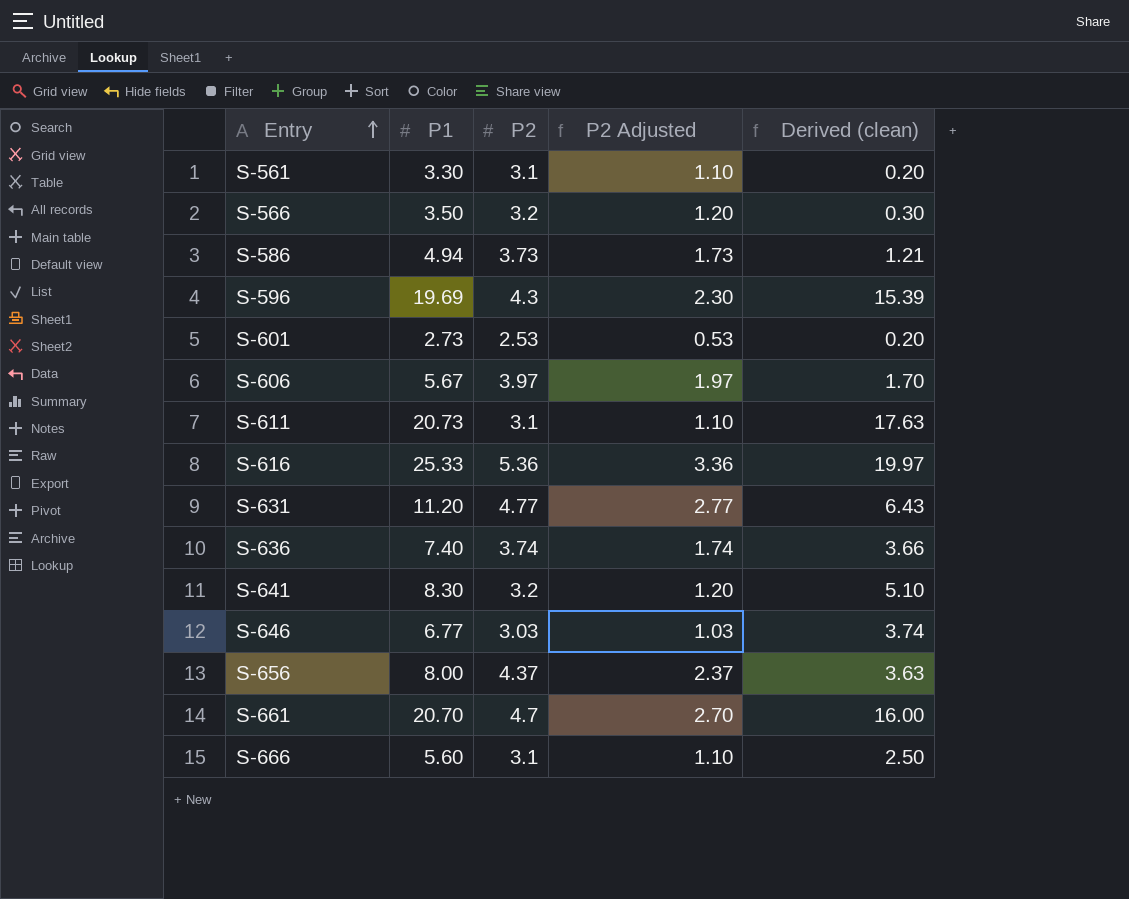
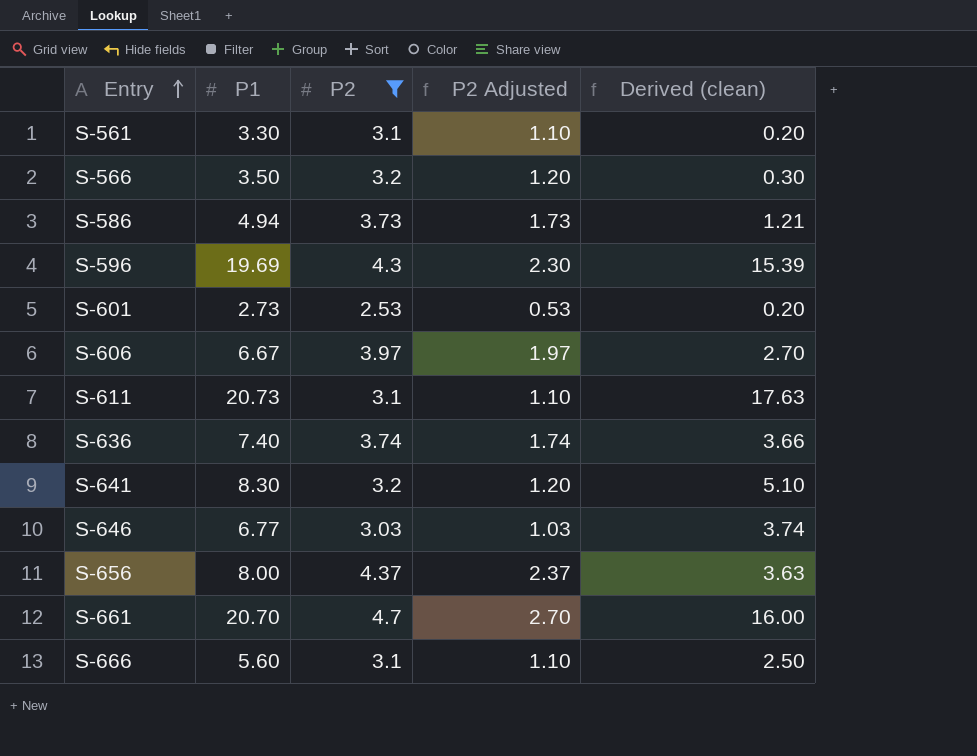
filter: none -> P2 <= 4.7
S-606 | P1: 5.67 -> 6.67
S-606 | Derived (clean): 1.70 -> 2.70

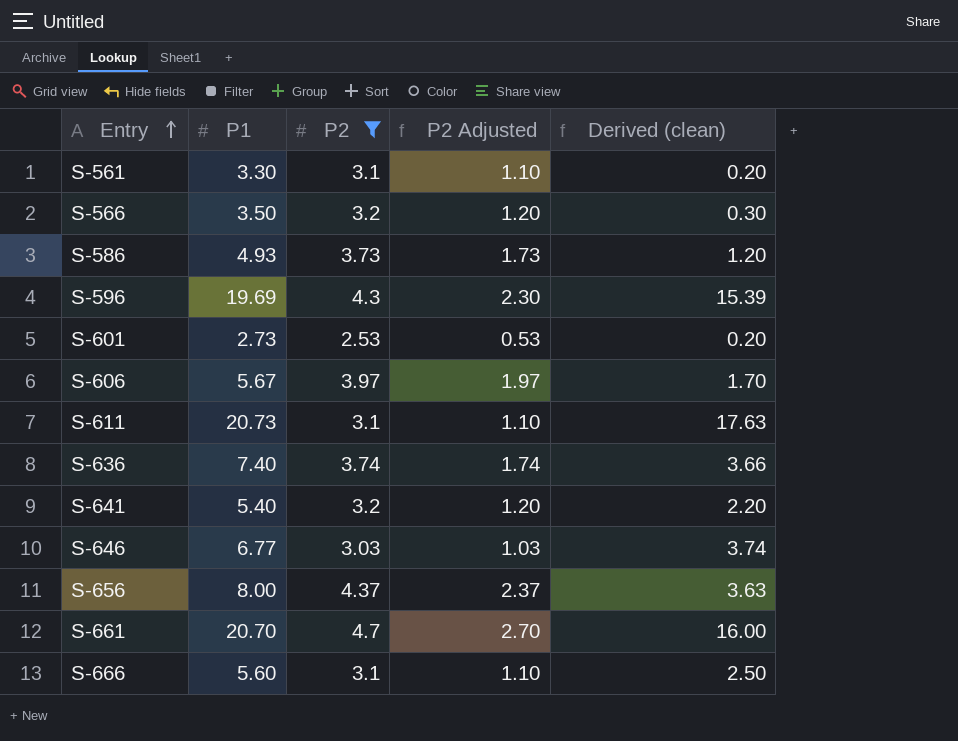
S-586 | P1: 4.94 -> 4.93
S-586 | Derived (clean): 1.21 -> 1.20
S-606 | P1: 6.67 -> 5.67
S-606 | Derived (clean): 2.70 -> 1.70
S-641 | P1: 8.30 -> 5.40
S-641 | Derived (clean): 5.10 -> 2.20

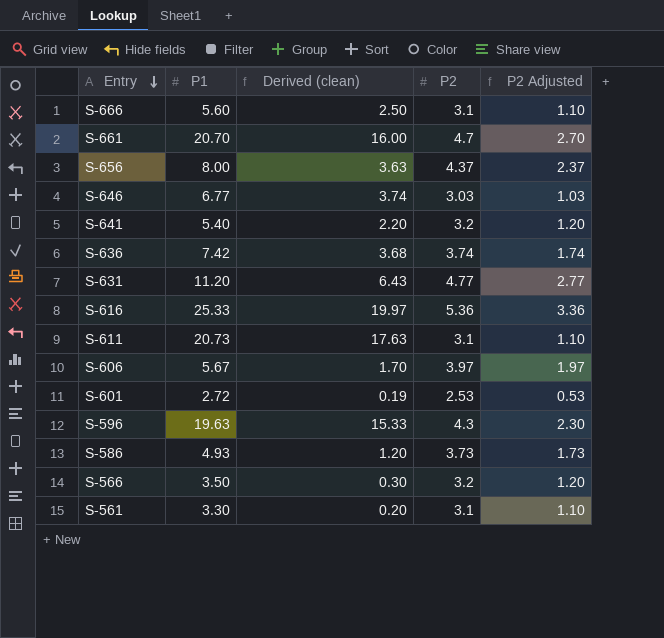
filter: P2 <= 4.7 -> none
row order: Entry ascending -> Entry descending
column Derived (clean) | position: 5 -> 3
S-636 | P1: 7.40 -> 7.42
S-636 | Derived (clean): 3.66 -> 3.68
S-601 | P1: 2.73 -> 2.72
S-601 | Derived (clean): 0.20 -> 0.19
S-596 | P1: 19.69 -> 19.63
S-596 | Derived (clean): 15.39 -> 15.33

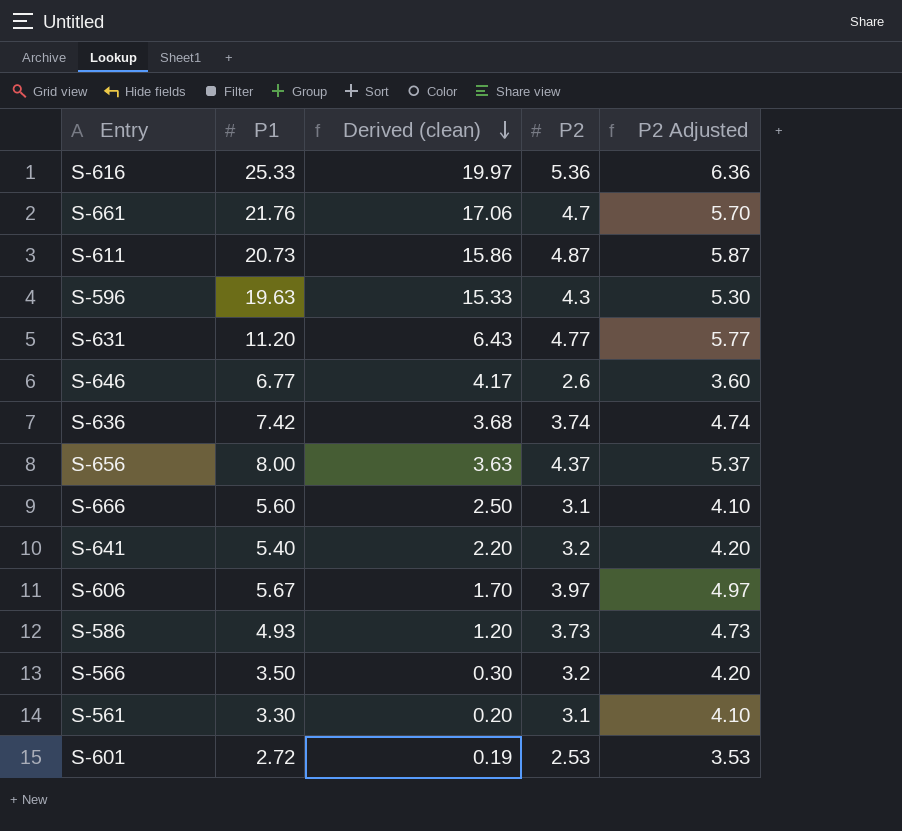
row order: Entry descending -> Derived (clean) descending
column P2 Adjusted | formula: [P2] - 2 -> [P2] + 1
S-661 | P1: 20.70 -> 21.76
S-661 | Derived (clean): 16.00 -> 17.06
S-611 | Derived (clean): 17.63 -> 15.86
S-611 | P2: 3.1 -> 4.87
S-646 | Derived (clean): 3.74 -> 4.17
S-646 | P2: 3.03 -> 2.6

